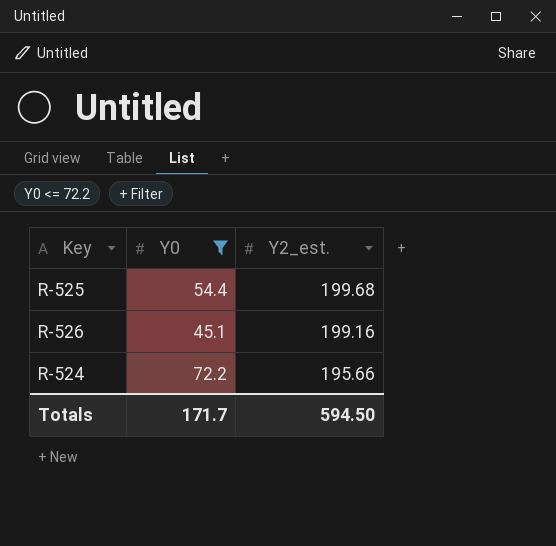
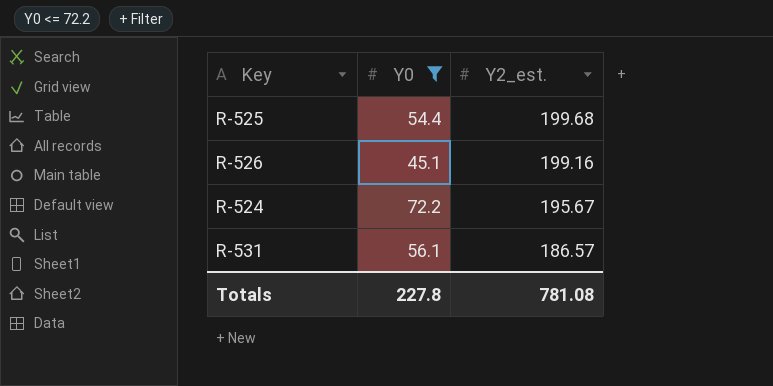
R-524 | Y2_est.: 195.66 -> 195.67
row R-531: none -> 56.1 | 186.57
Totals | Y0: 171.7 -> 227.8
Totals | Y2_est.: 594.50 -> 781.08

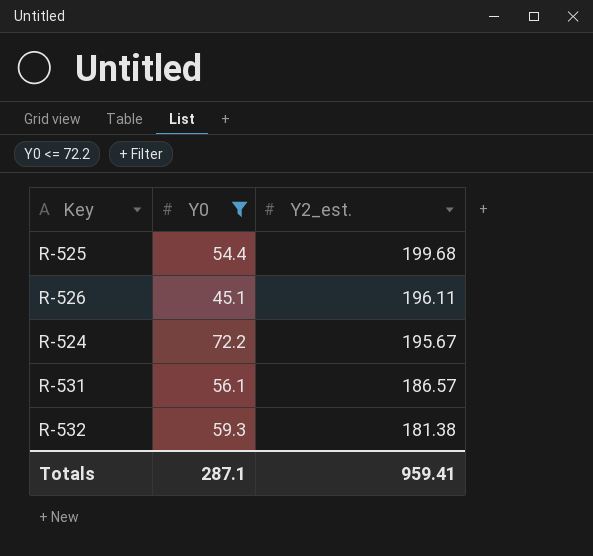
R-526 | Y2_est.: 199.16 -> 196.11
row R-532: none -> 59.3 | 181.38
Totals | Y0: 227.8 -> 287.1
Totals | Y2_est.: 781.08 -> 959.41

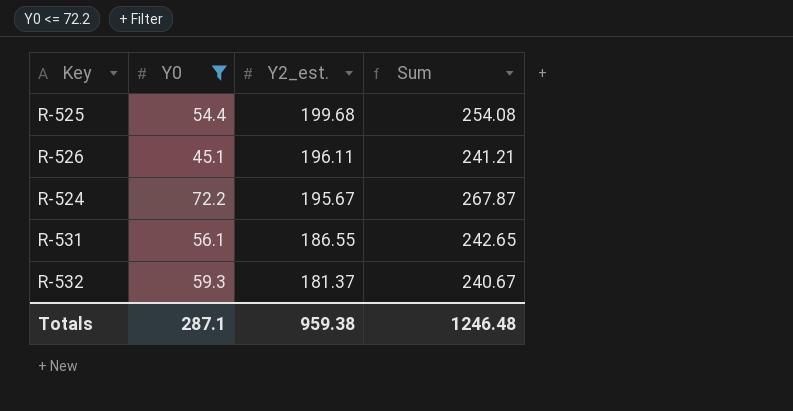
column Sum | formula: none -> [Y0] + [Y2_est.]
R-531 | Y2_est.: 186.57 -> 186.55
R-532 | Y2_est.: 181.38 -> 181.37
Totals | Y2_est.: 959.41 -> 959.38

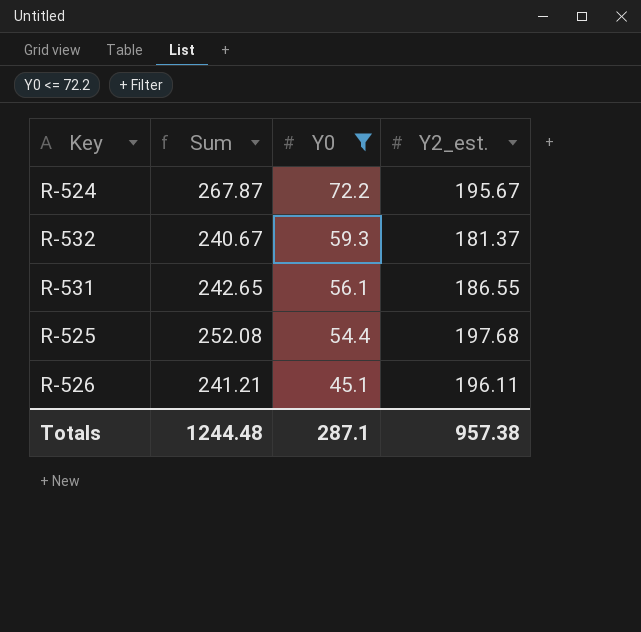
row order: Y2_est. descending -> Y0 descending
column Sum | position: 4 -> 2
R-525 | Sum: 254.08 -> 252.08
R-525 | Y2_est.: 199.68 -> 197.68
Totals | Sum: 1246.48 -> 1244.48
Totals | Y2_est.: 959.38 -> 957.38

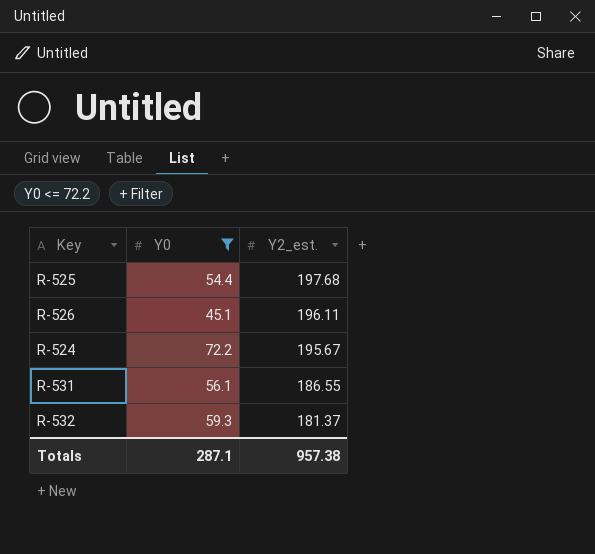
row order: Y0 descending -> Y2_est. descending
column Sum | formula: [Y0] + [Y2_est.] -> none

